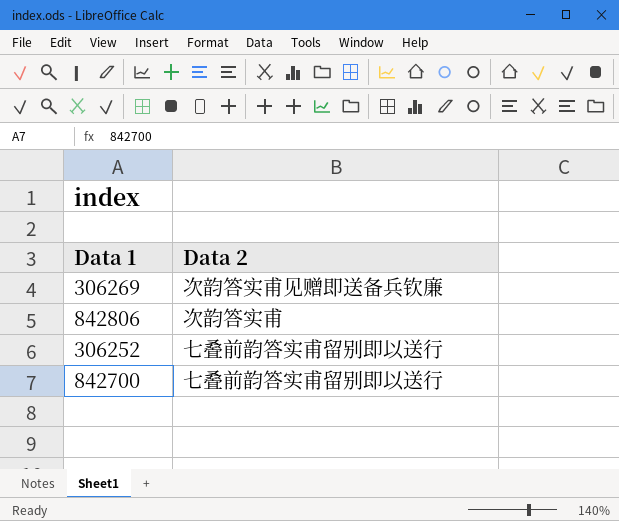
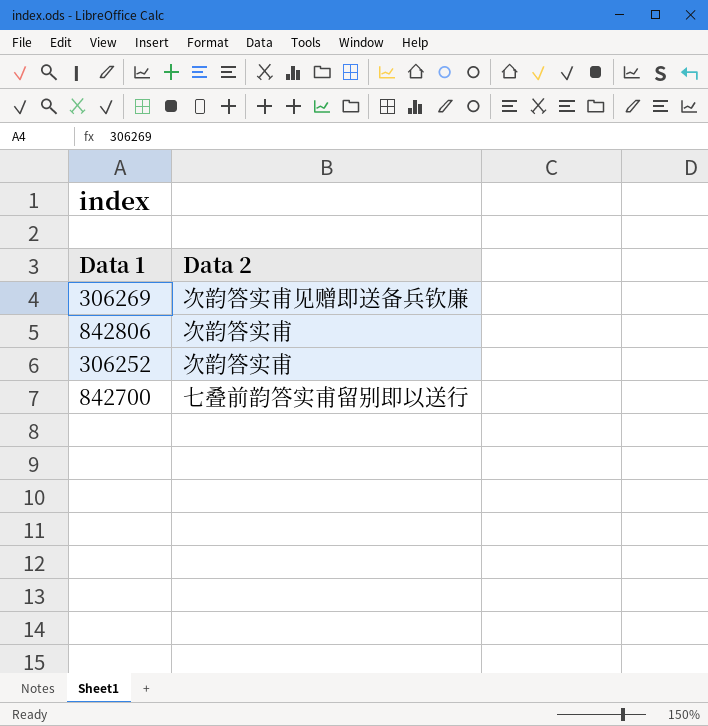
306252 | Data 2: 七叠前韵答实甫留别即以送行 -> 次韵答实甫

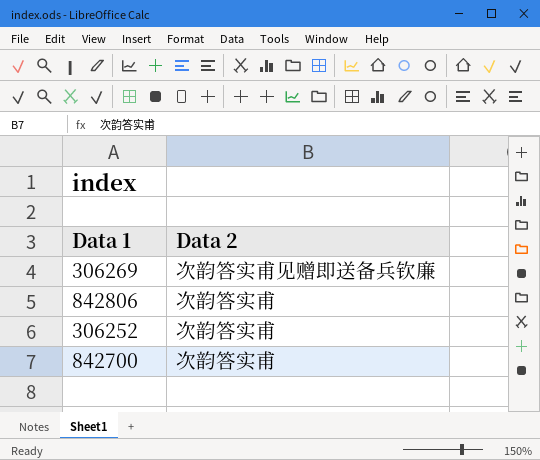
842700 | Data 2: 七叠前韵答实甫留别即以送行 -> 次韵答实甫

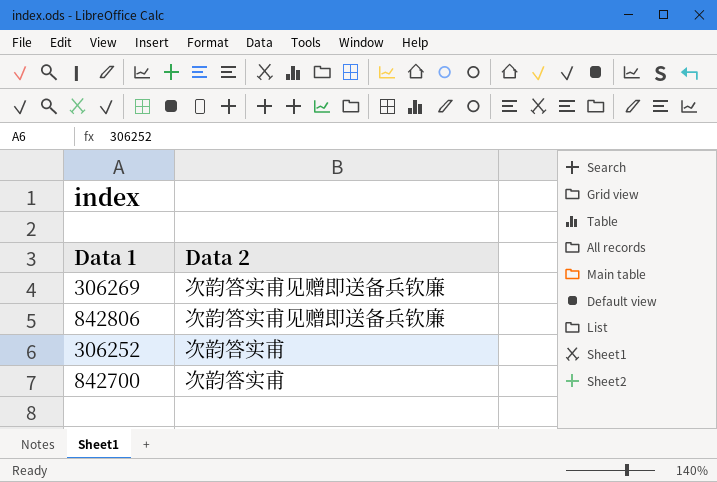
842806 | Data 2: 次韵答实甫 -> 次韵答实甫见赠即送备兵钦廉

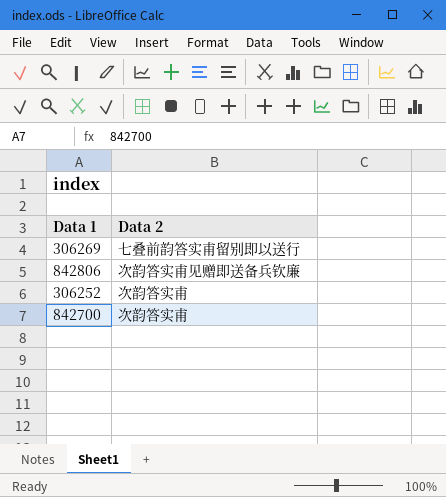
306269 | Data 2: 次韵答实甫见赠即送备兵钦廉 -> 七叠前韵答实甫留别即以送行

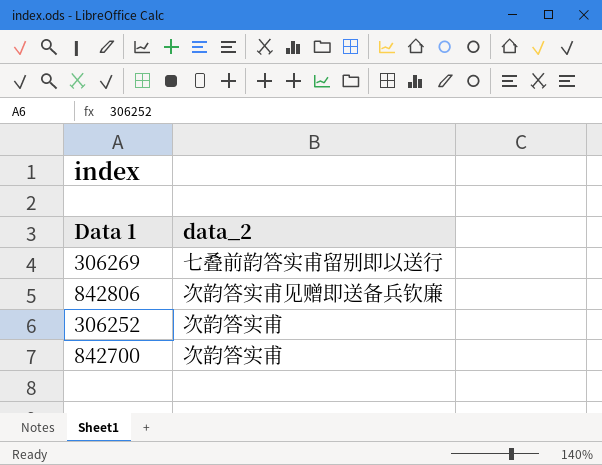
column name: Data 2 -> data_2

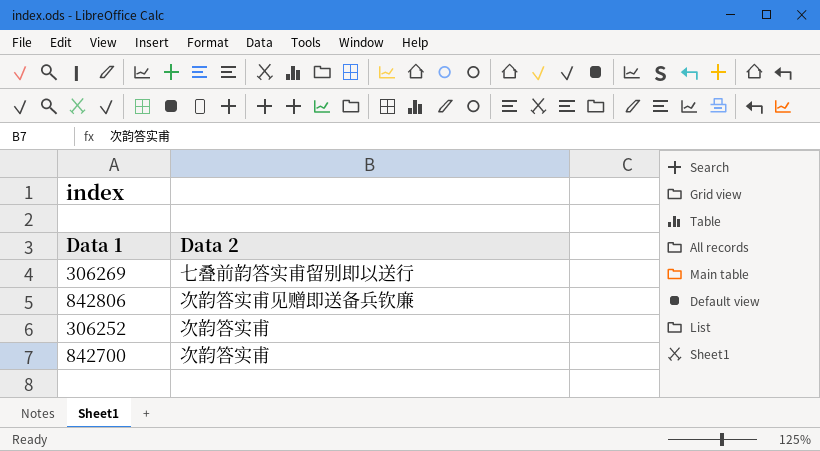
column name: data_2 -> Data 2

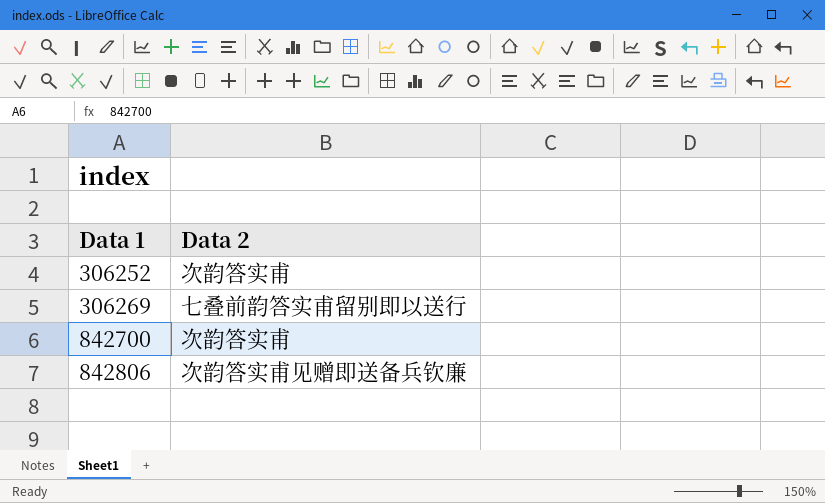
row order: none -> Data 1 ascending

